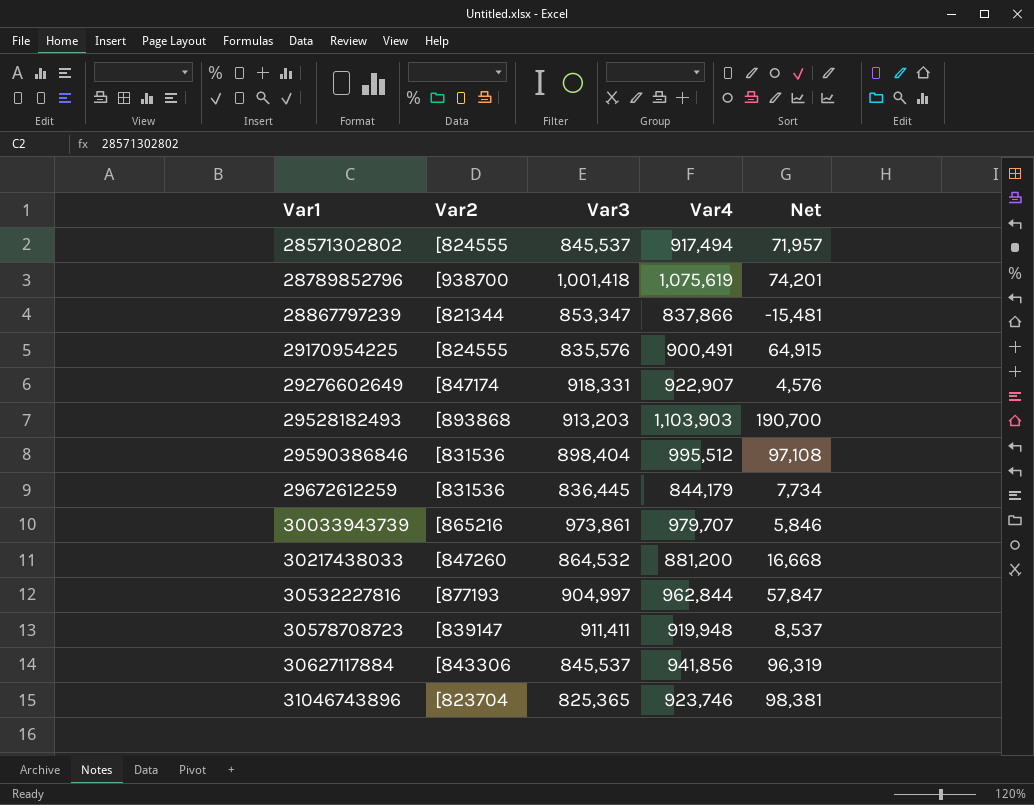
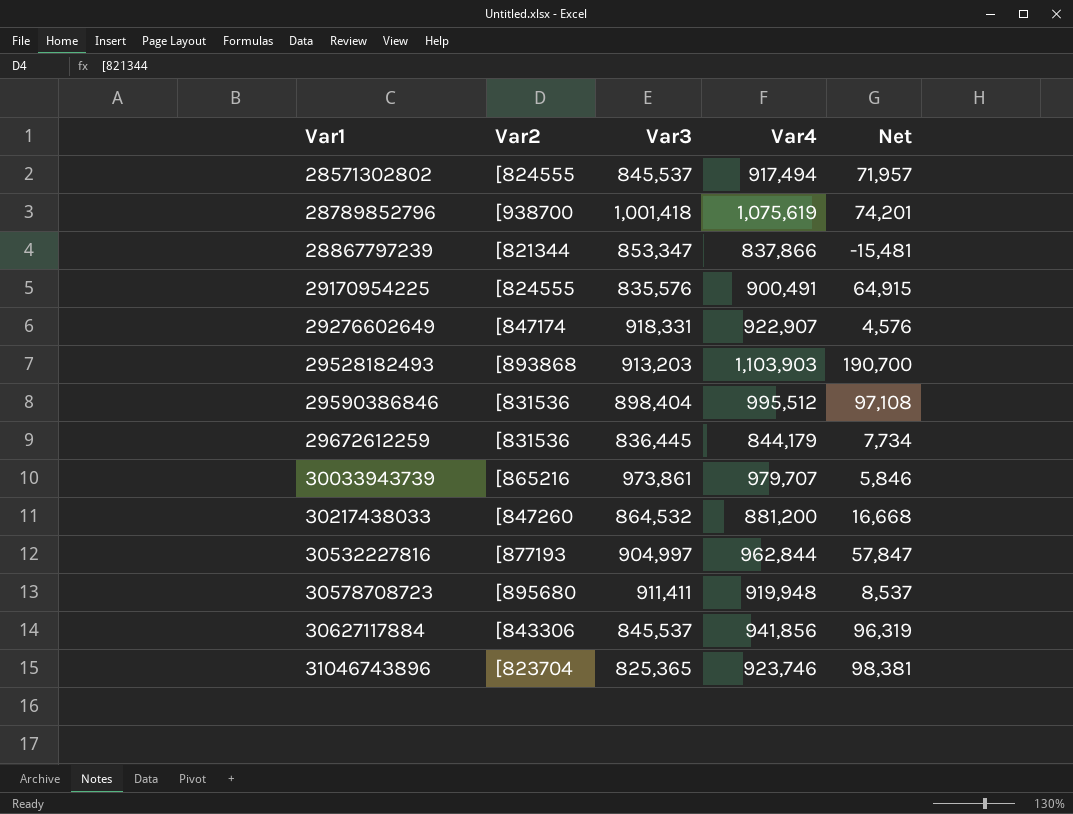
30578708723 | Var2: [839147 -> [895680

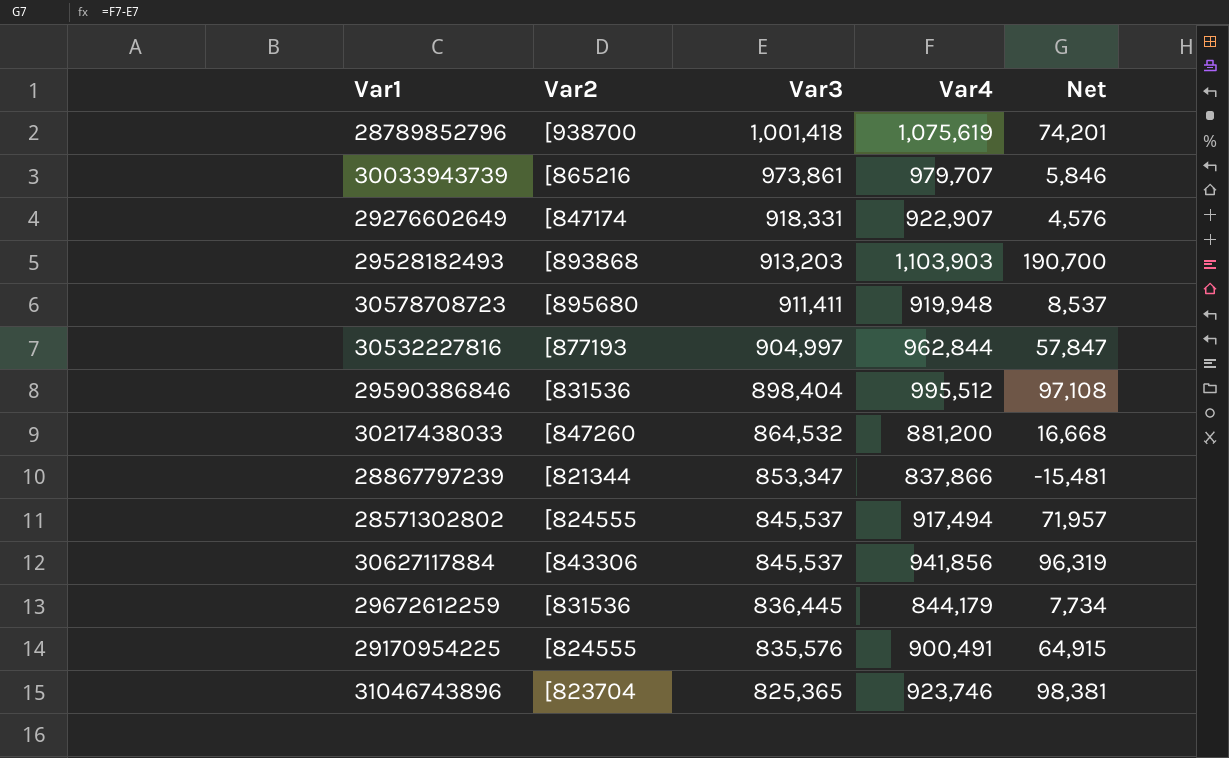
row order: Var1 ascending -> Var3 descending

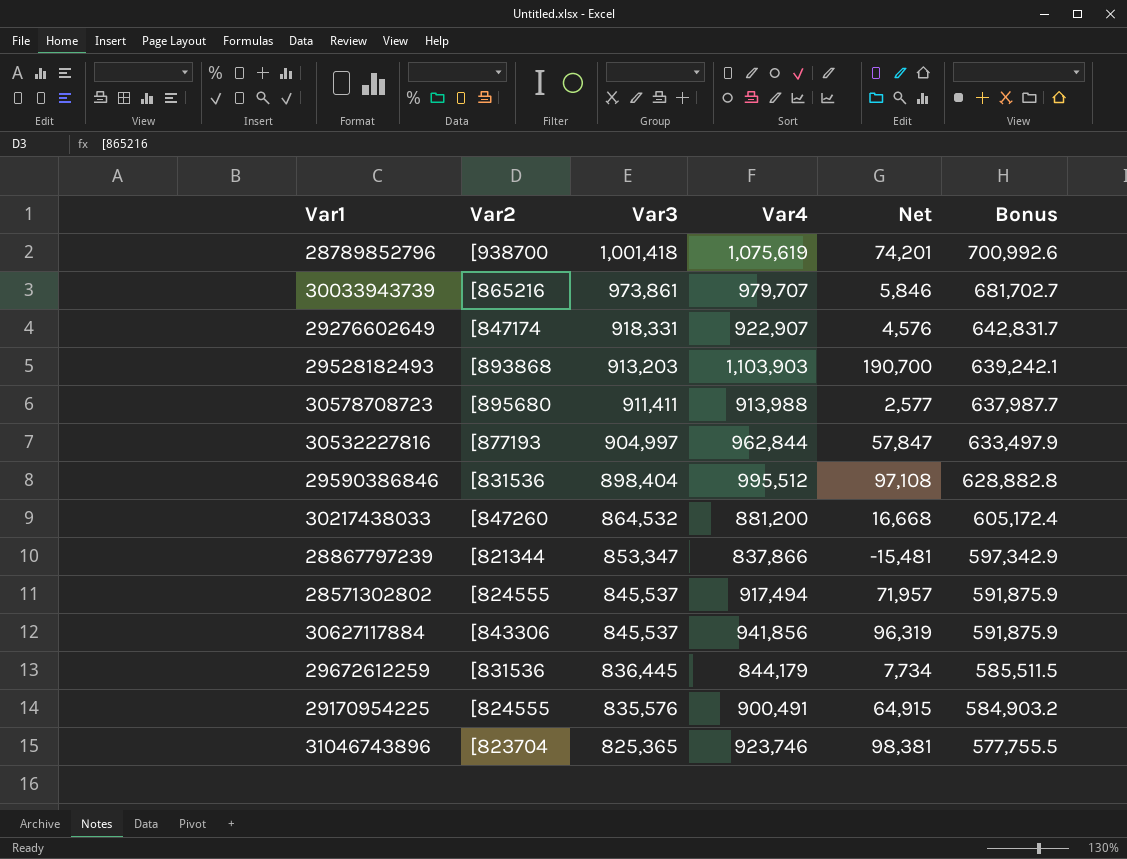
column Bonus | formula: none -> [Var3] * 0.7
30578708723 | Var4: 919,948 -> 913,988
30578708723 | Net: 8,537 -> 2,577

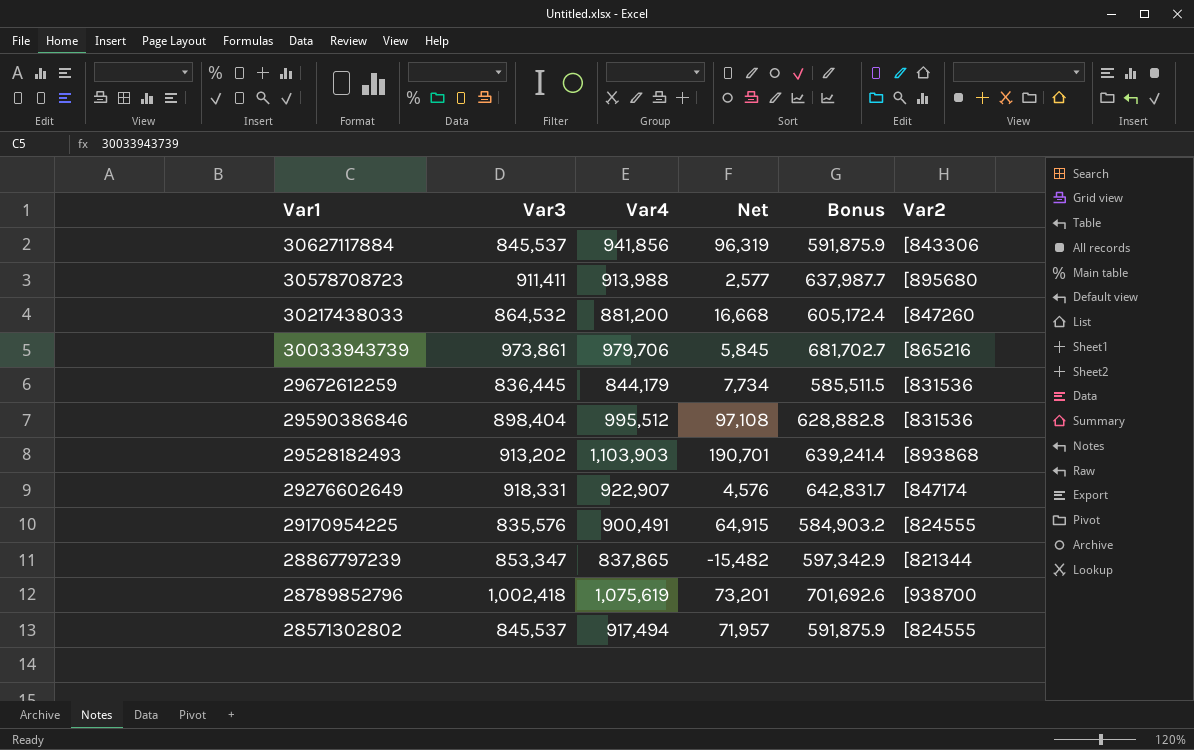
row order: Var3 descending -> Var1 descending
column Var2 | position: 2 -> 6
row 30532227816: [877193 | 904,997 | 962,844 | 57,847 | 633,497.9 -> none
row 31046743896: [823704 | 825,365 | 923,746 | 98,381 | 577,755.5 -> none
30033943739 | Var4: 979,707 -> 979,706
30033943739 | Net: 5,846 -> 5,845
29528182493 | Var3: 913,203 -> 913,202
29528182493 | Net: 190,700 -> 190,701
29528182493 | Bonus: 639,242.1 -> 639,241.4
28867797239 | Var4: 837,866 -> 837,865
28867797239 | Net: -15,481 -> -15,482
28789852796 | Var3: 1,001,418 -> 1,002,418
28789852796 | Net: 74,201 -> 73,201
28789852796 | Bonus: 700,992.6 -> 701,692.6

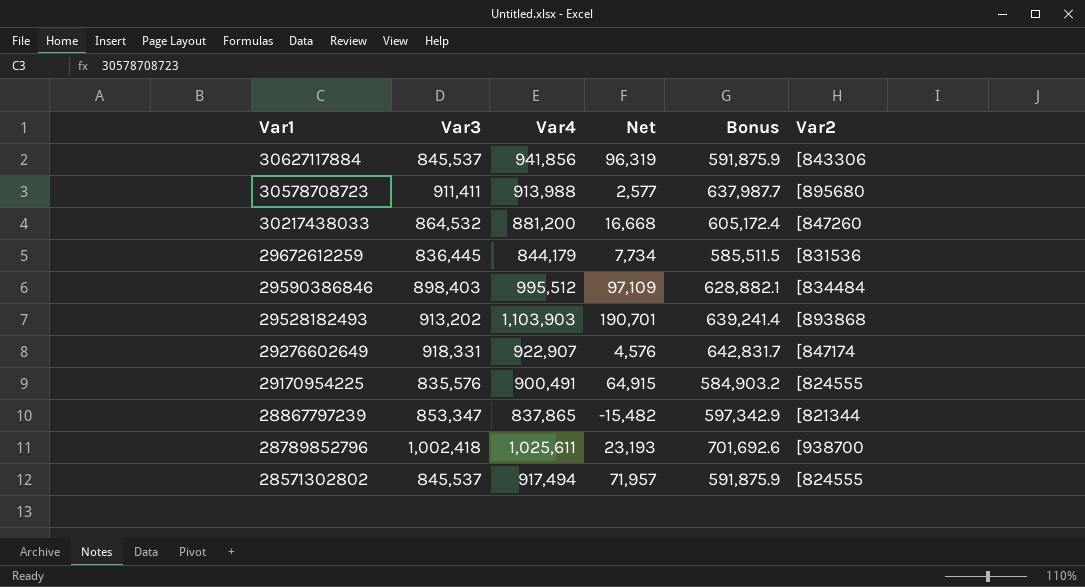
row 30033943739: 973,861 | 979,706 | 5,845 | 681,702.7 | [865216 -> none
29590386846 | Var3: 898,404 -> 898,403
29590386846 | Net: 97,108 -> 97,109
29590386846 | Bonus: 628,882.8 -> 628,882.1
29590386846 | Var2: [831536 -> [834484
28789852796 | Var4: 1,075,619 -> 1,025,611
28789852796 | Net: 73,201 -> 23,193

